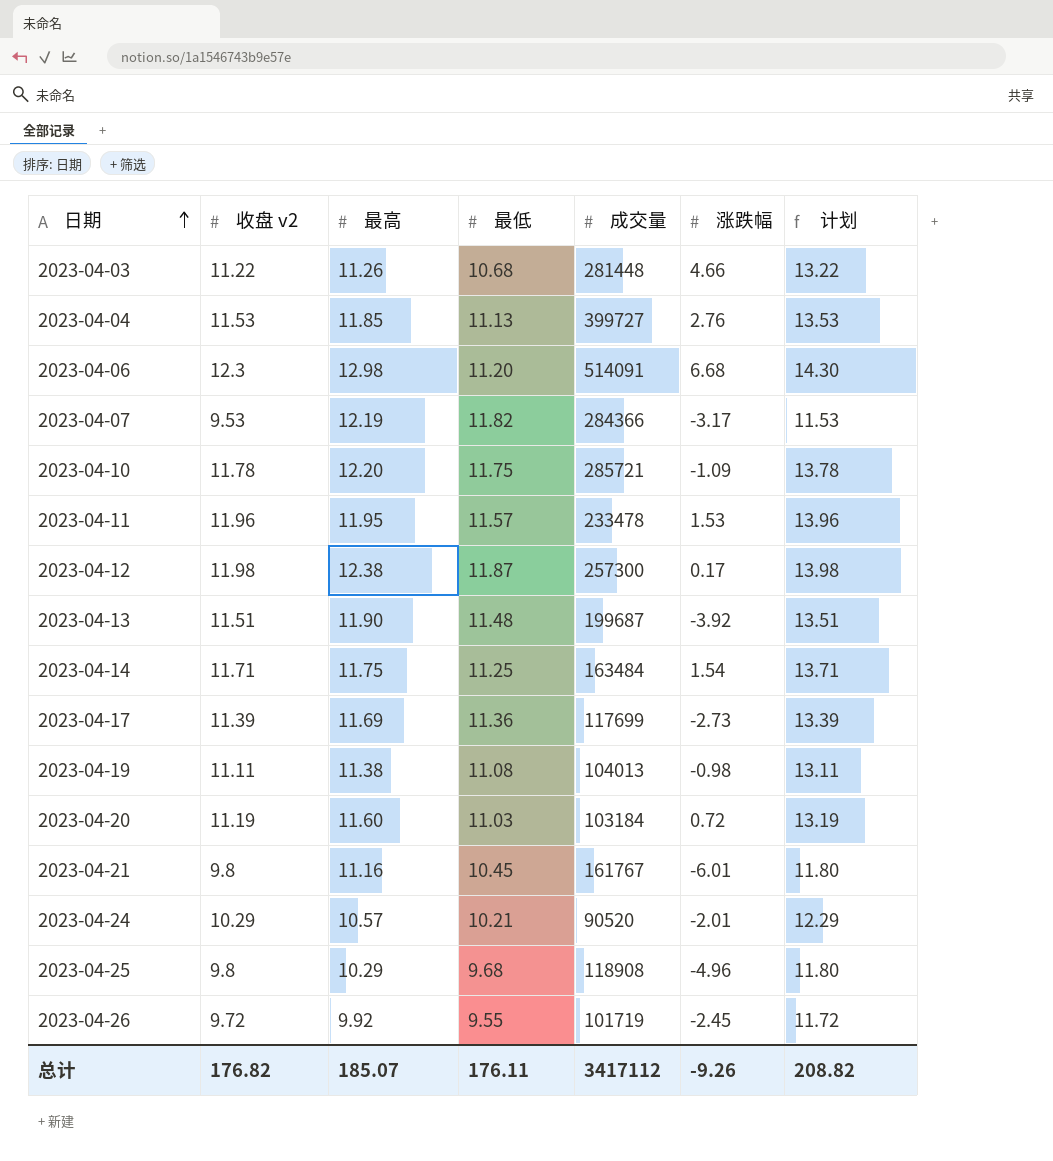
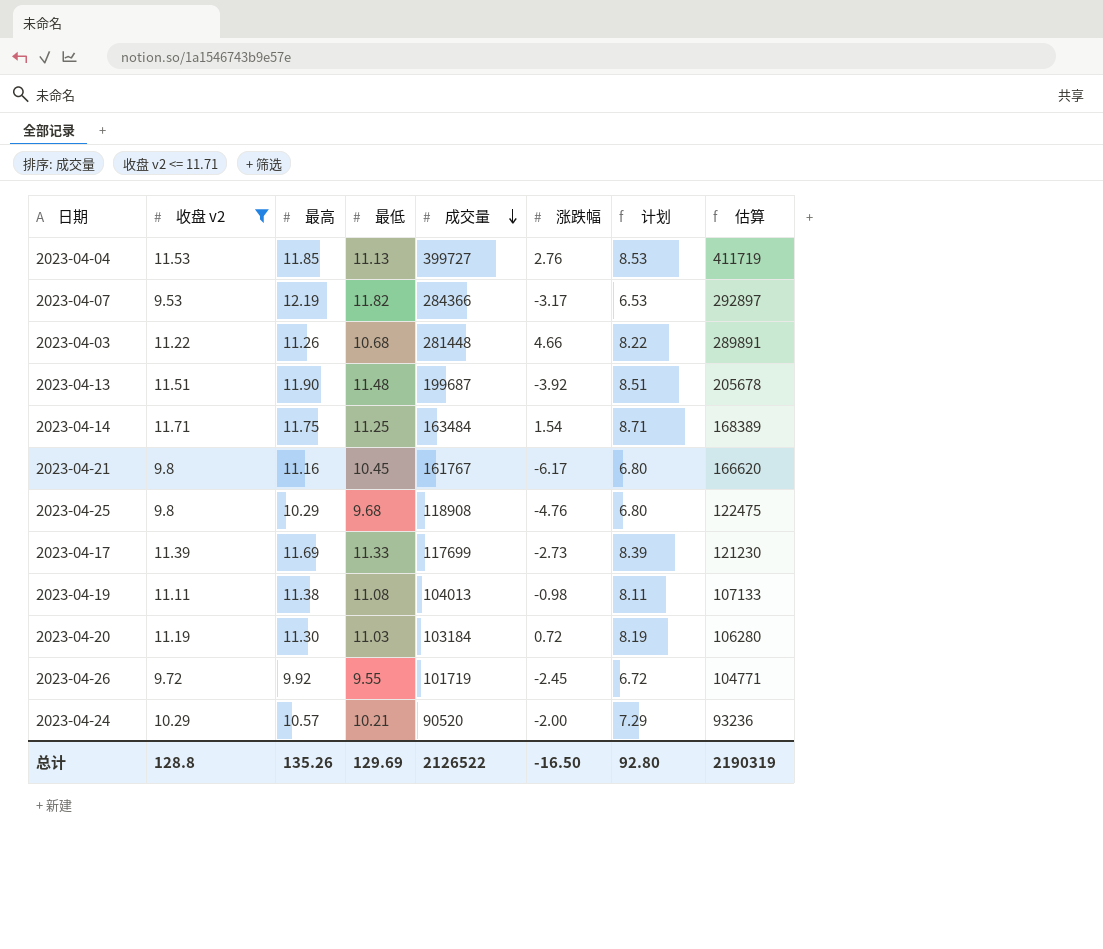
filter: none -> 收盘 v2 <= 11.71
row order: 日期 ascending -> 成交量 descending
column 计划 | formula: [收盘 v2] + 2 -> [收盘 v2] - 3
column 估算 | formula: none -> [成交量] * 1.03
2023-04-21 | 涨跌幅: -6.01 -> -6.17
2023-04-25 | 涨跌幅: -4.96 -> -4.76
2023-04-17 | 最低: 11.36 -> 11.33
2023-04-20 | 最高: 11.60 -> 11.30
2023-04-24 | 涨跌幅: -2.01 -> -2.00
总计 | 收盘 v2: 176.82 -> 128.8
总计 | 最高: 185.07 -> 135.26
总计 | 最低: 176.11 -> 129.69
总计 | 成交量: 3417112 -> 2126522
总计 | 涨跌幅: -9.26 -> -16.50
总计 | 计划: 208.82 -> 92.80

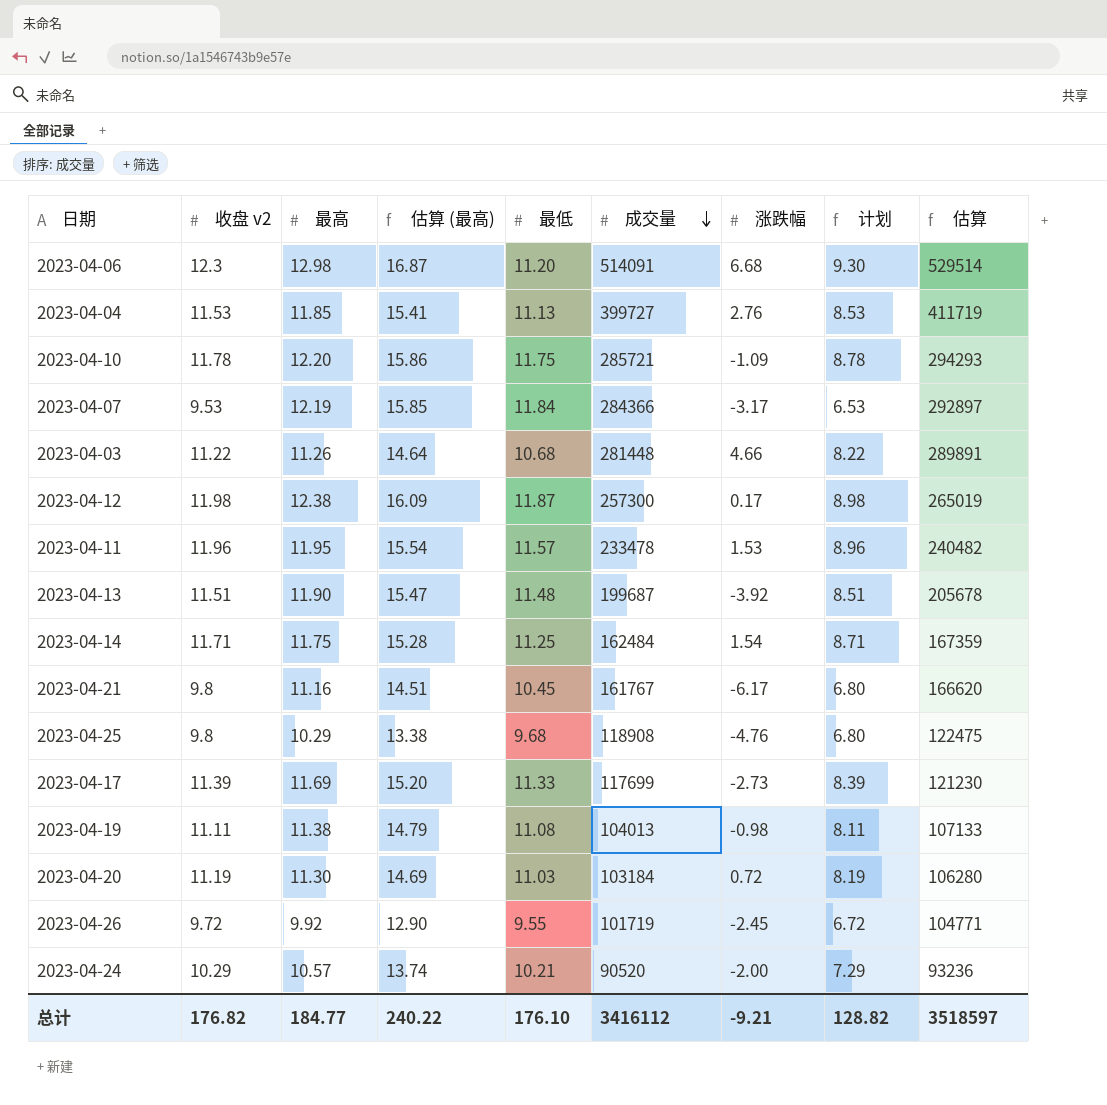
filter: 收盘 v2 <= 11.71 -> none
column 估算 (最高) | formula: none -> [最高] * 1.3
2023-04-07 | 最低: 11.82 -> 11.84
2023-04-14 | 成交量: 163484 -> 162484
2023-04-14 | 估算: 168389 -> 167359
总计 | 收盘 v2: 128.8 -> 176.82
总计 | 最高: 135.26 -> 184.77
总计 | 最低: 129.69 -> 176.10
总计 | 成交量: 2126522 -> 3416112
总计 | 涨跌幅: -16.50 -> -9.21
总计 | 计划: 92.80 -> 128.82
总计 | 估算: 2190319 -> 3518597

